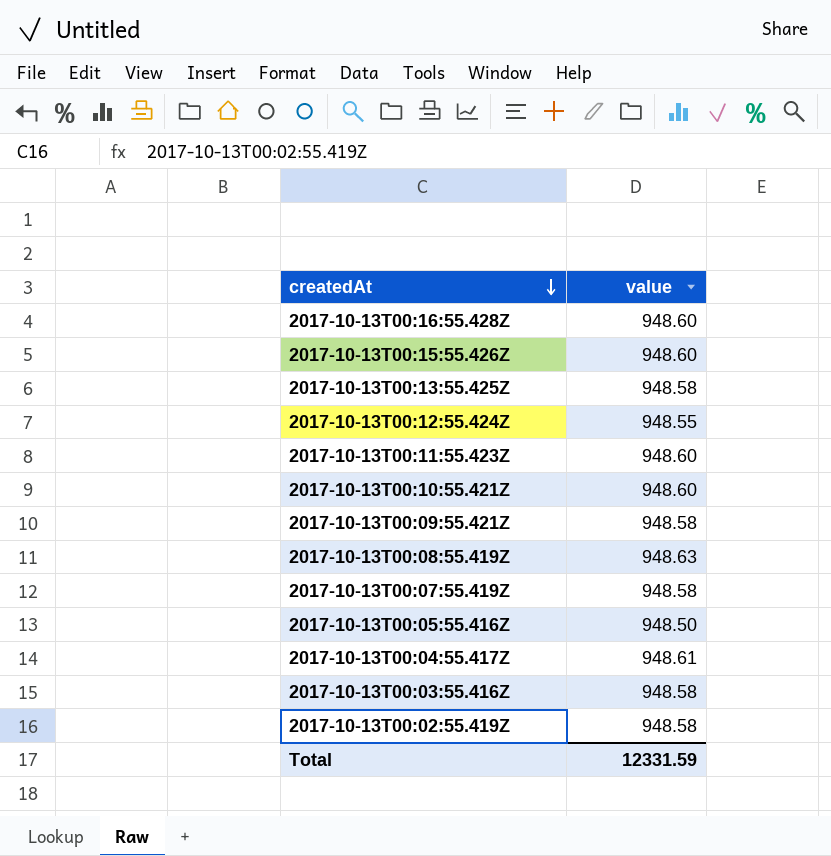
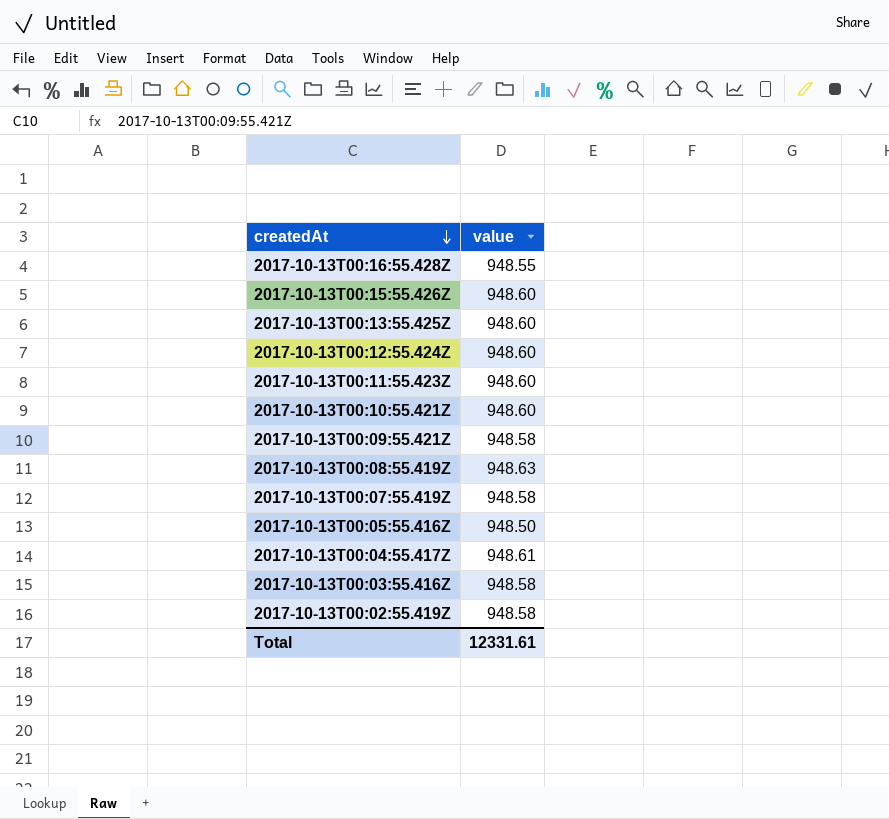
2017-10-13T00:16:55.428Z | value: 948.60 -> 948.55
2017-10-13T00:13:55.425Z | value: 948.58 -> 948.60
2017-10-13T00:12:55.424Z | value: 948.55 -> 948.60
Total | value: 12331.59 -> 12331.61

